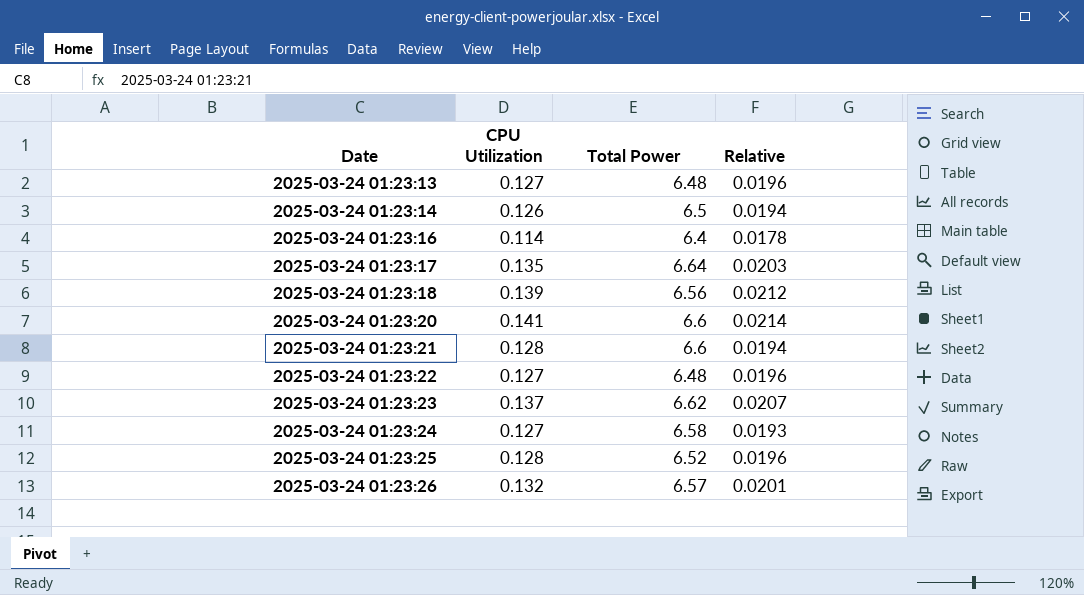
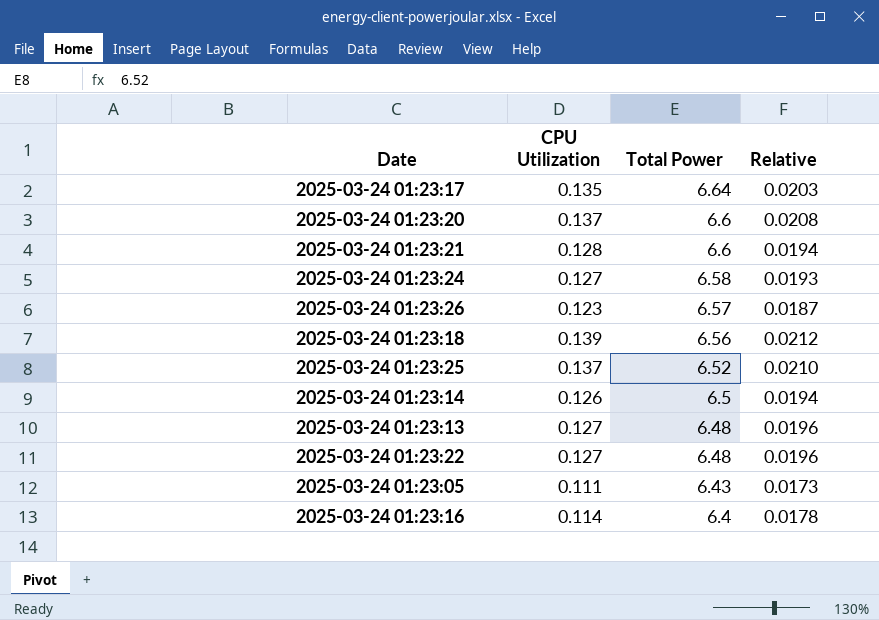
row order: Date ascending -> Total Power descending
row 2025-03-24 01:23:23: 0.137 | 6.62 | 0.0207 -> none
2025-03-24 01:23:20 | CPU Utilization: 0.141 -> 0.137
2025-03-24 01:23:20 | Relative: 0.0214 -> 0.0208
2025-03-24 01:23:26 | CPU Utilization: 0.132 -> 0.123
2025-03-24 01:23:26 | Relative: 0.0201 -> 0.0187
2025-03-24 01:23:25 | CPU Utilization: 0.128 -> 0.137
2025-03-24 01:23:25 | Relative: 0.0196 -> 0.0210
row 2025-03-24 01:23:05: none -> 0.111 | 6.43 | 0.0173

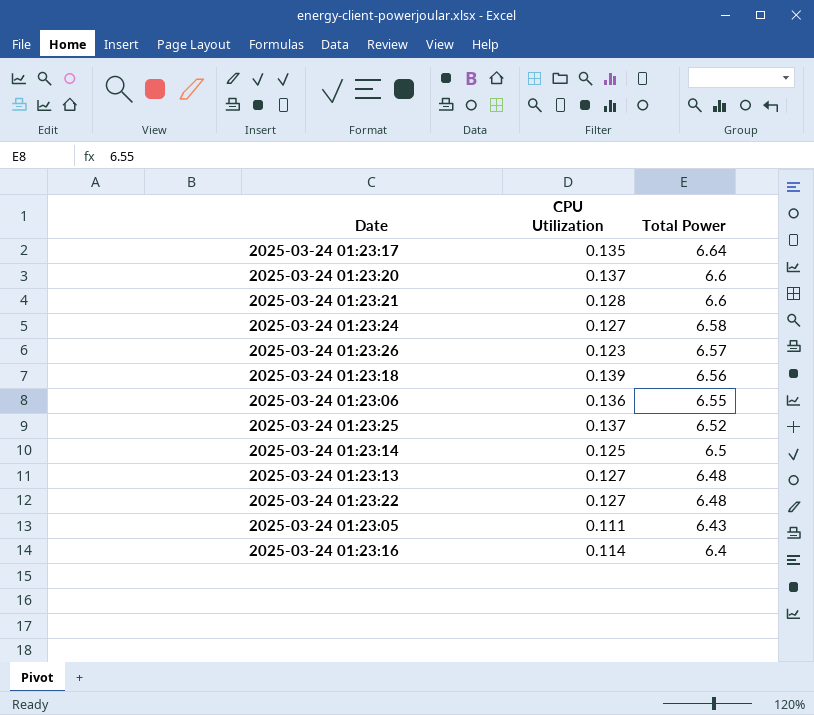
column Relative | formula: [CPU Utilization] / [Total Power] -> none
row 2025-03-24 01:23:06: none -> 0.136 | 6.55
2025-03-24 01:23:14 | CPU Utilization: 0.126 -> 0.125

